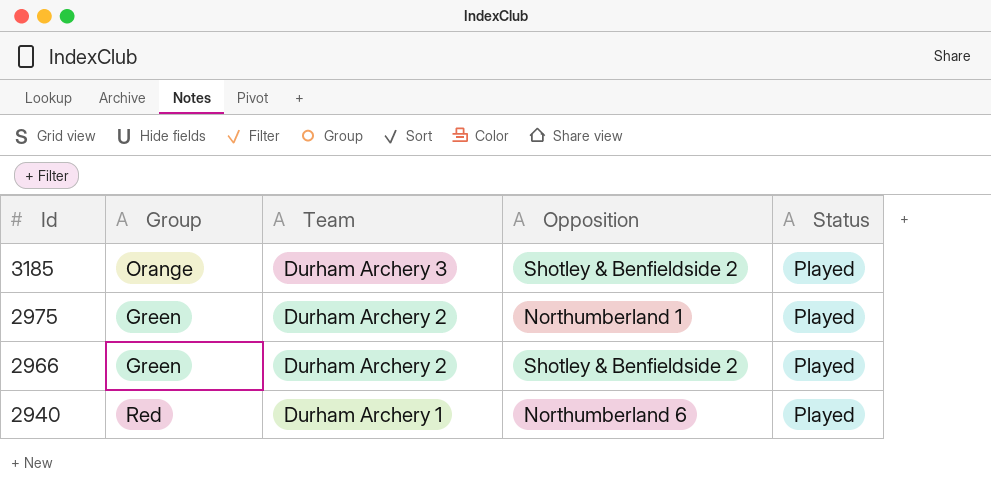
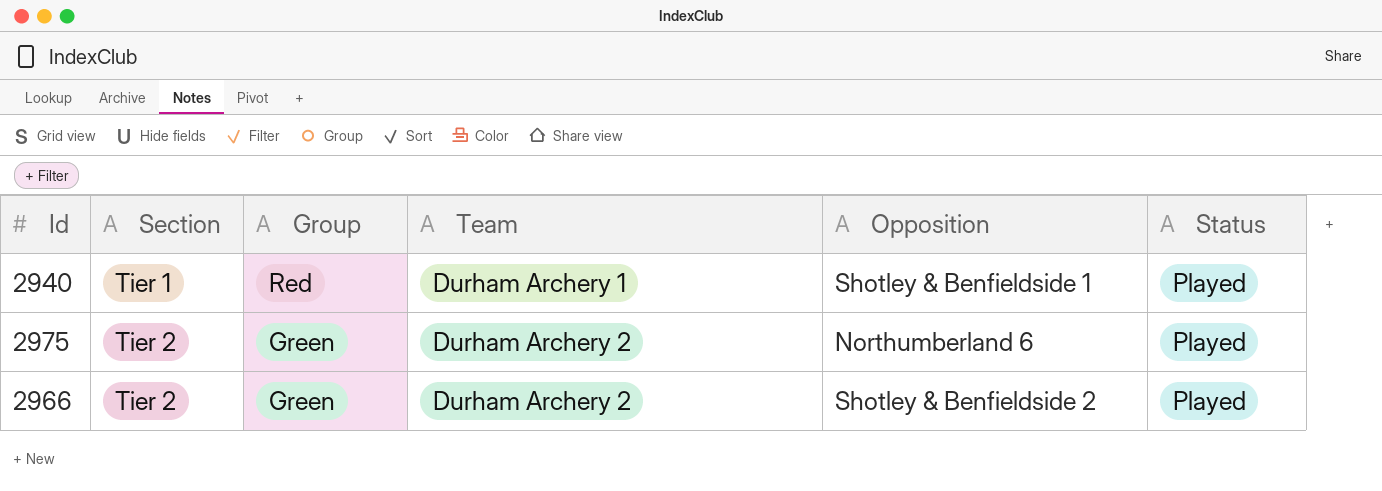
row order: Id descending -> Section ascending
column Section | position: none -> 2
row 3185: Orange | Durham Archery 3 | Shotley & Benfieldside 2 | Played -> none
2940 | Opposition: Northumberland 6 -> Shotley & Benfieldside 1
2975 | Opposition: Northumberland 1 -> Northumberland 6

